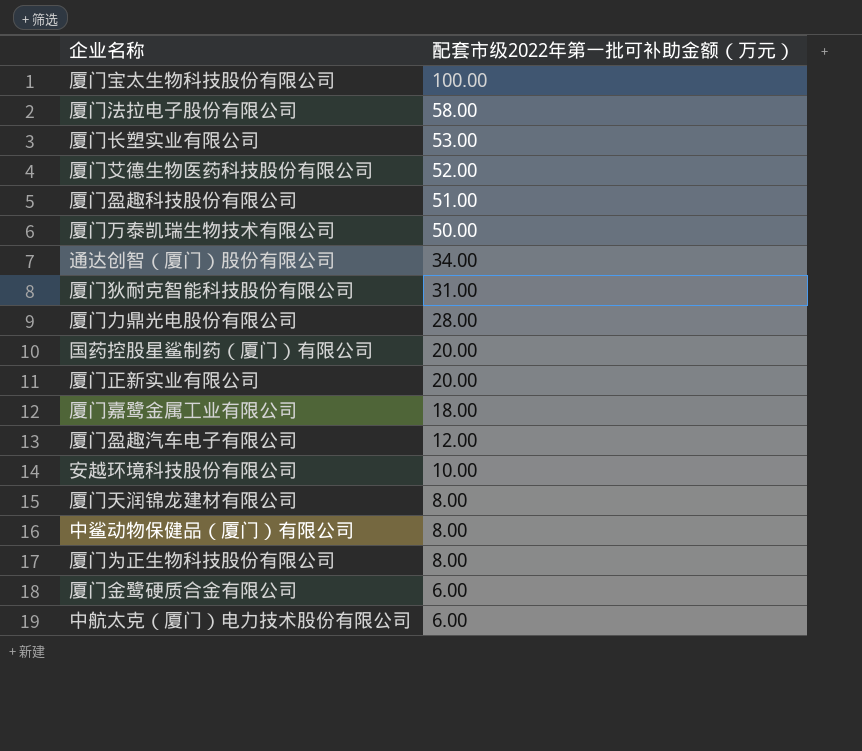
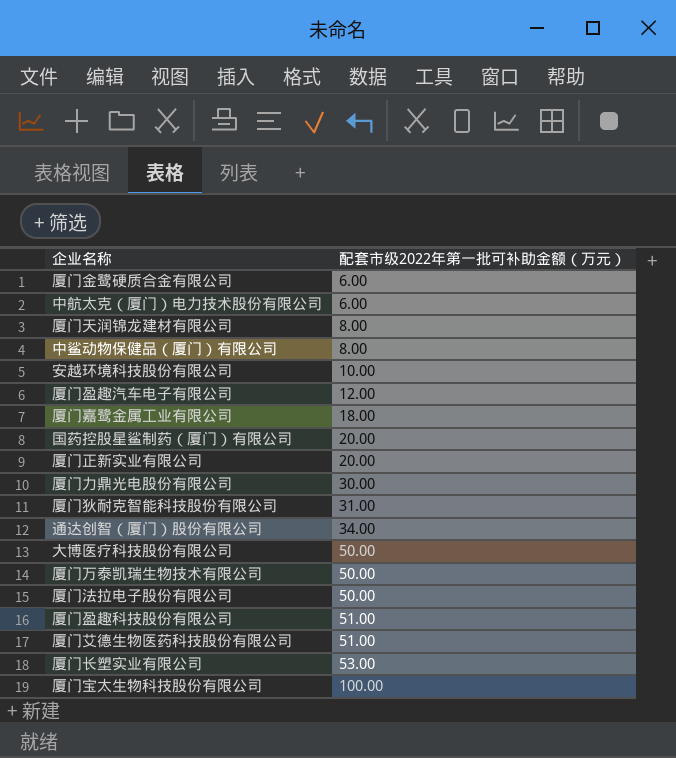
row order: 配套市级2022年第一批可补助金额（万元） descending -> 配套市级2022年第一批可补助金额（万元） ascending
row 厦门为正生物科技股份有限公司: 8.00 -> none
厦门力鼎光电股份有限公司 | 配套市级2022年第一批可补助金额（万元）: 28.00 -> 30.00
row 大博医疗科技股份有限公司: none -> 50.00
厦门法拉电子股份有限公司 | 配套市级2022年第一批可补助金额（万元）: 58.00 -> 50.00
厦门艾德生物医药科技股份有限公司 | 配套市级2022年第一批可补助金额（万元）: 52.00 -> 51.00

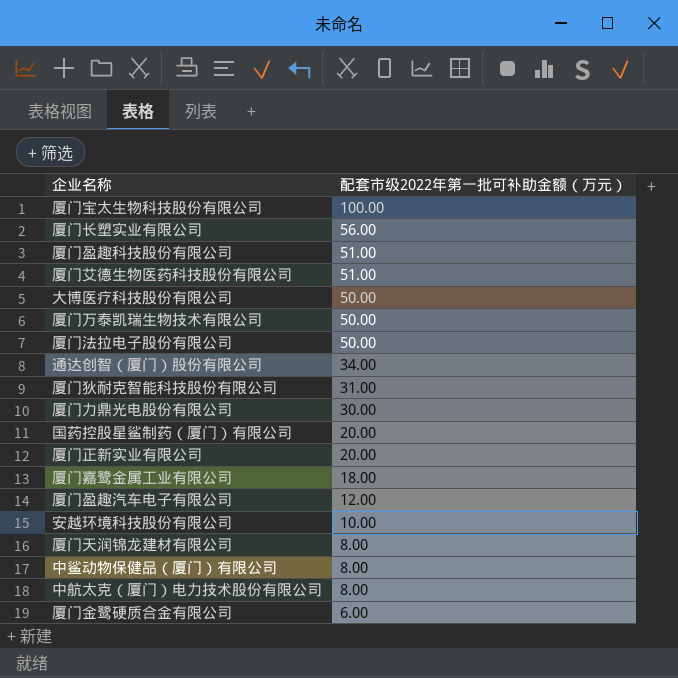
row order: 配套市级2022年第一批可补助金额（万元） ascending -> 配套市级2022年第一批可补助金额（万元） descending
厦门长塑实业有限公司 | 配套市级2022年第一批可补助金额（万元）: 53.00 -> 56.00
中航太克（厦门）电力技术股份有限公司 | 配套市级2022年第一批可补助金额（万元）: 6.00 -> 8.00

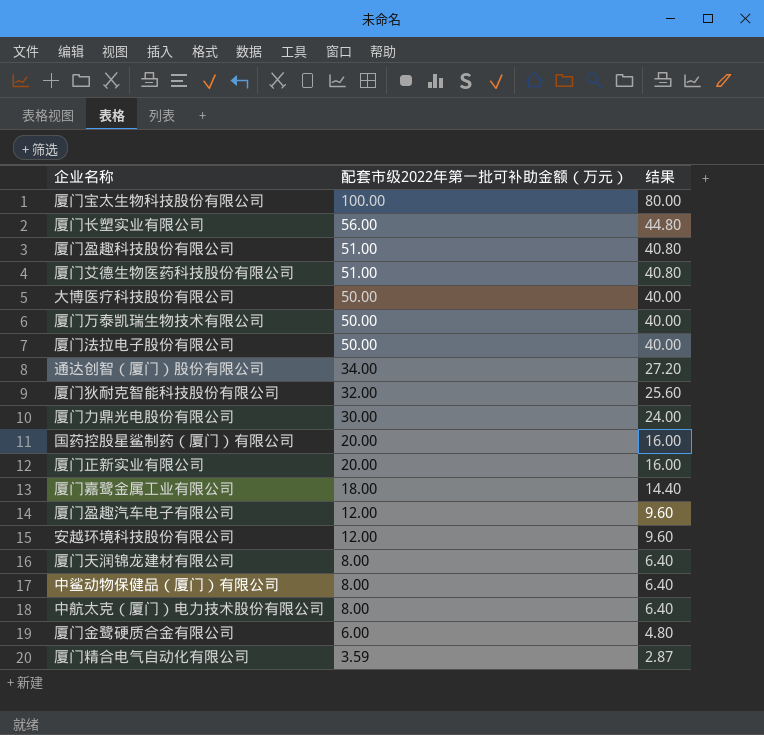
column 结果 | formula: none -> [配套市级2022年第一批可补助金额（万元）] * 0.8
厦门狄耐克智能科技股份有限公司 | 配套市级2022年第一批可补助金额（万元）: 31.00 -> 32.00
安越环境科技股份有限公司 | 配套市级2022年第一批可补助金额（万元）: 10.00 -> 12.00
row 厦门精合电气自动化有限公司: none -> 3.59 | 2.87

